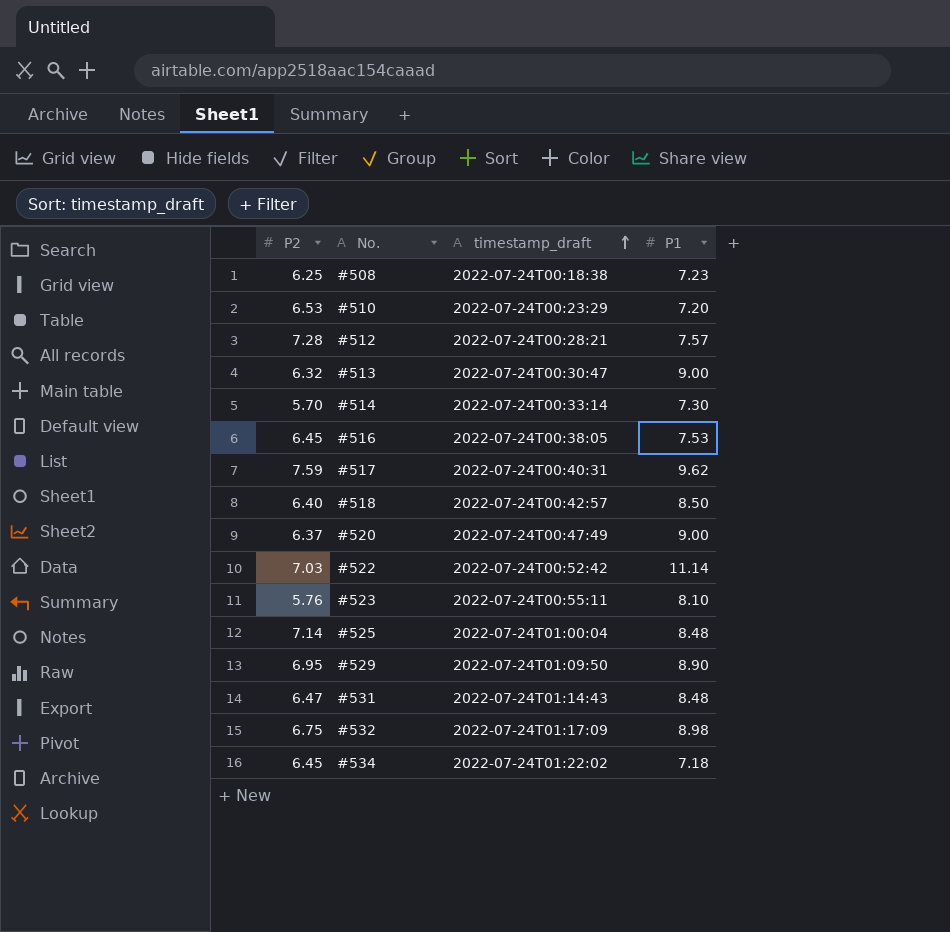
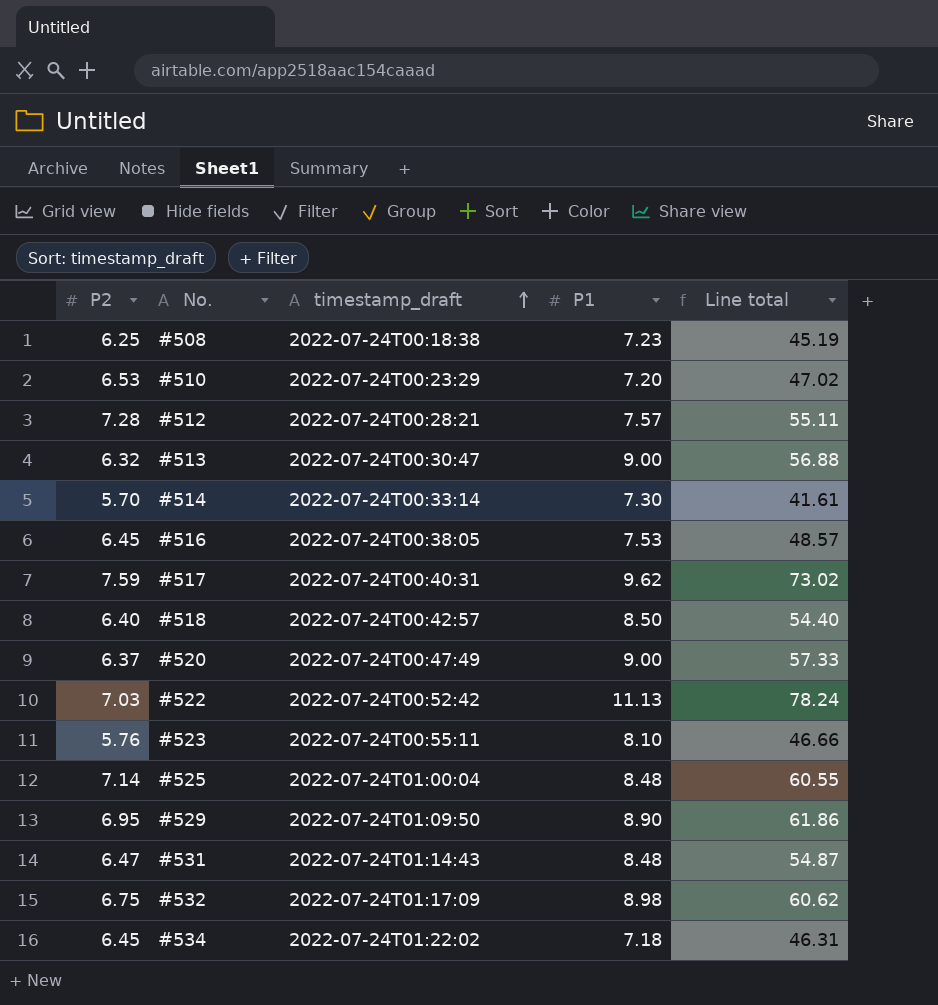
column Line total | formula: none -> [P2] * [P1]
#522 | P1: 11.14 -> 11.13

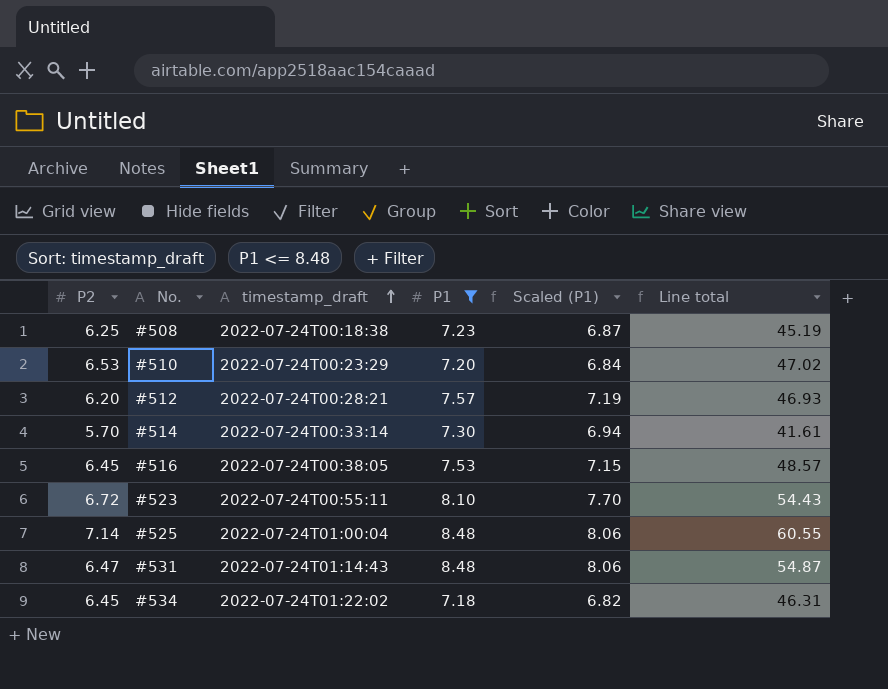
filter: none -> P1 <= 8.48
column Scaled (P1) | formula: none -> [P1] * 0.95
#512 | P2: 7.28 -> 6.20
#512 | Line total: 55.11 -> 46.93
#523 | P2: 5.76 -> 6.72
#523 | Line total: 46.66 -> 54.43

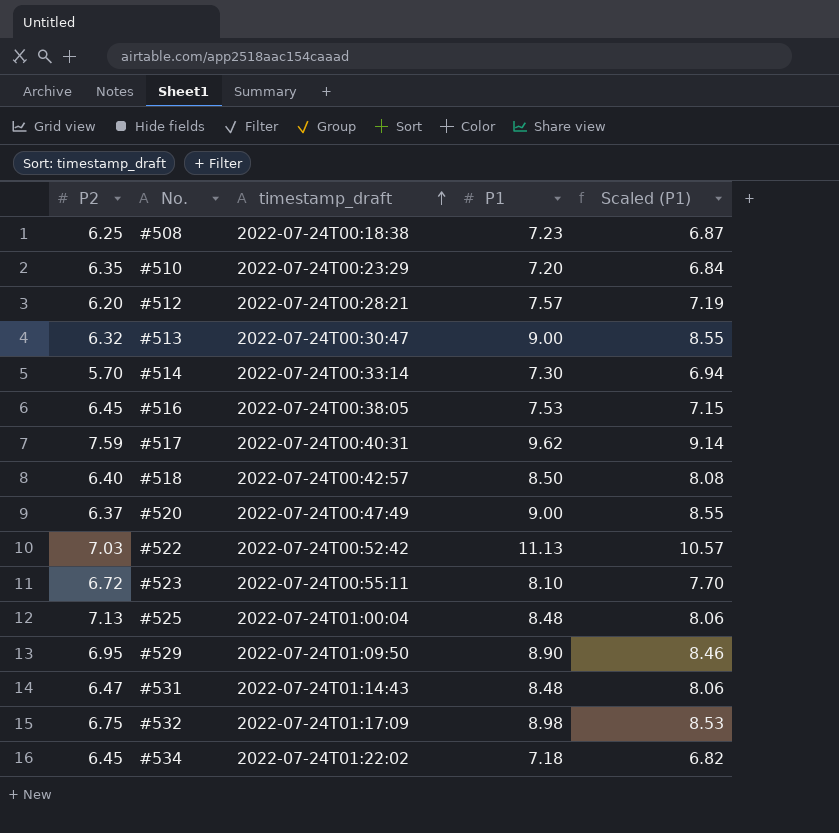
filter: P1 <= 8.48 -> none
column Line total | formula: [P2] * [P1] -> none
#510 | P2: 6.53 -> 6.35
#525 | P2: 7.14 -> 7.13

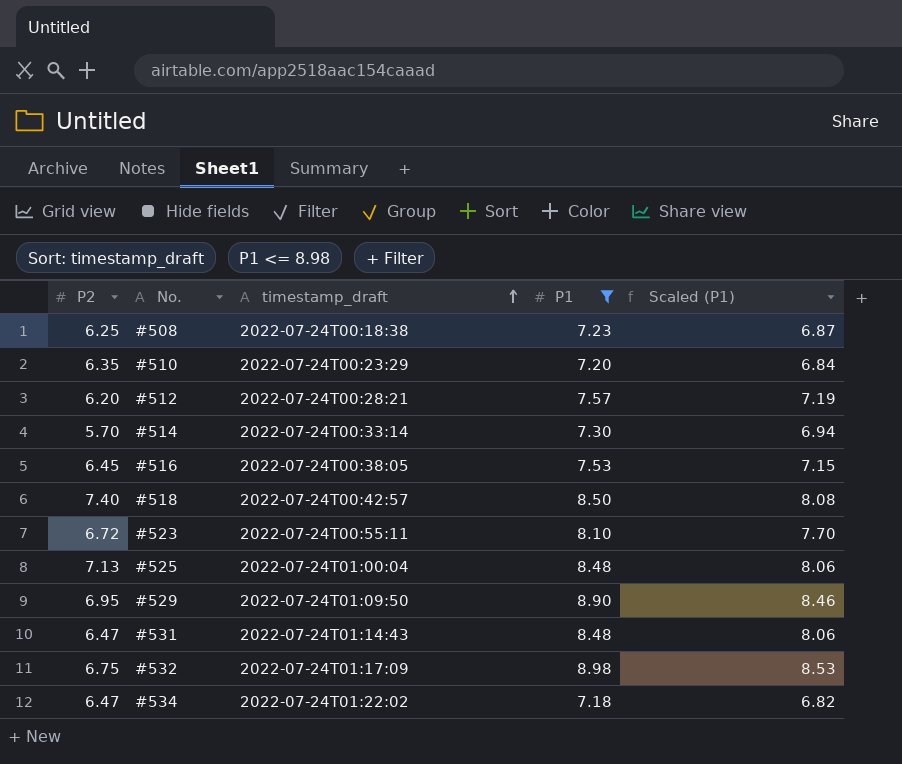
filter: none -> P1 <= 8.98
#518 | P2: 6.40 -> 7.40
#534 | P2: 6.45 -> 6.47

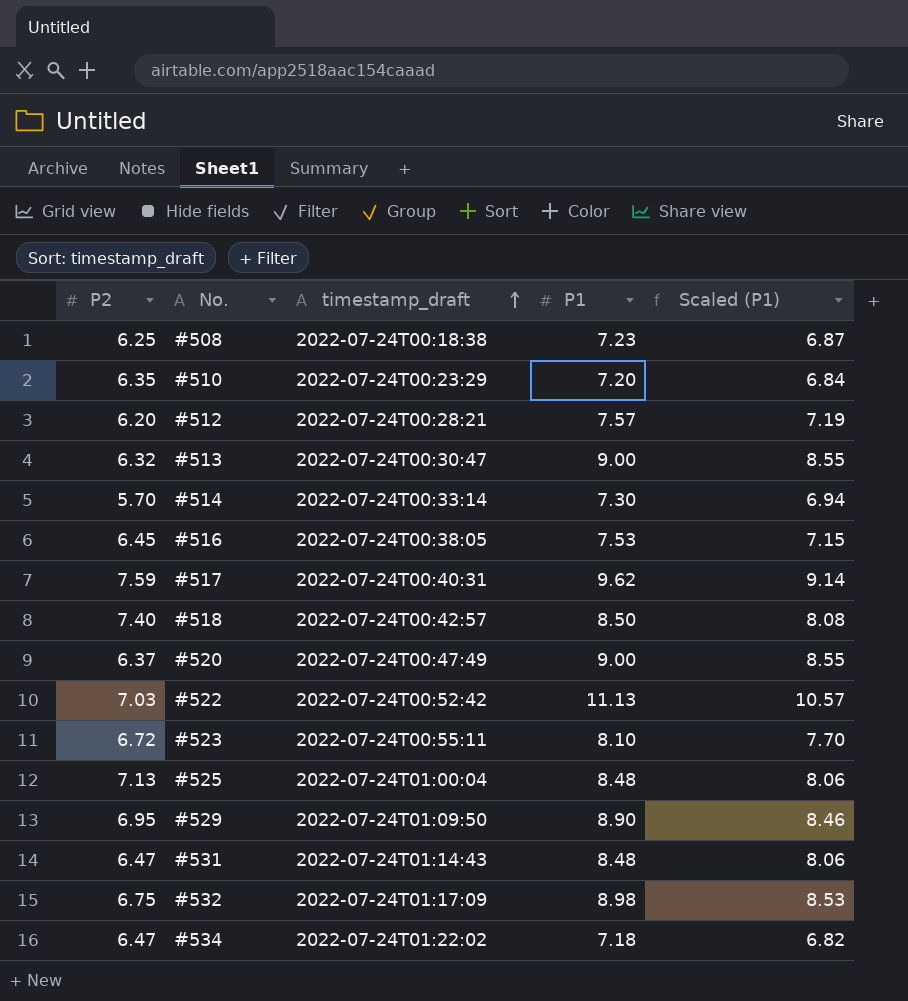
filter: P1 <= 8.98 -> none

